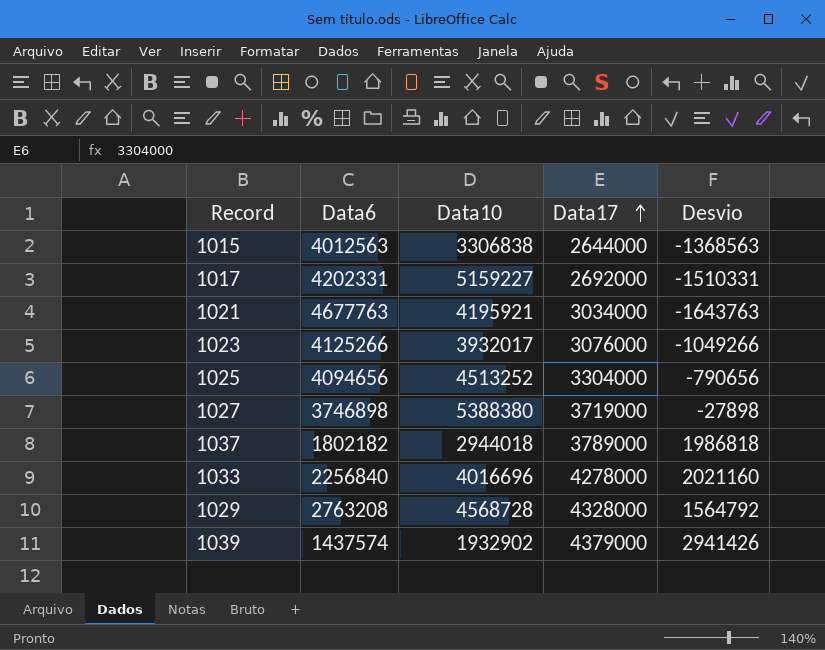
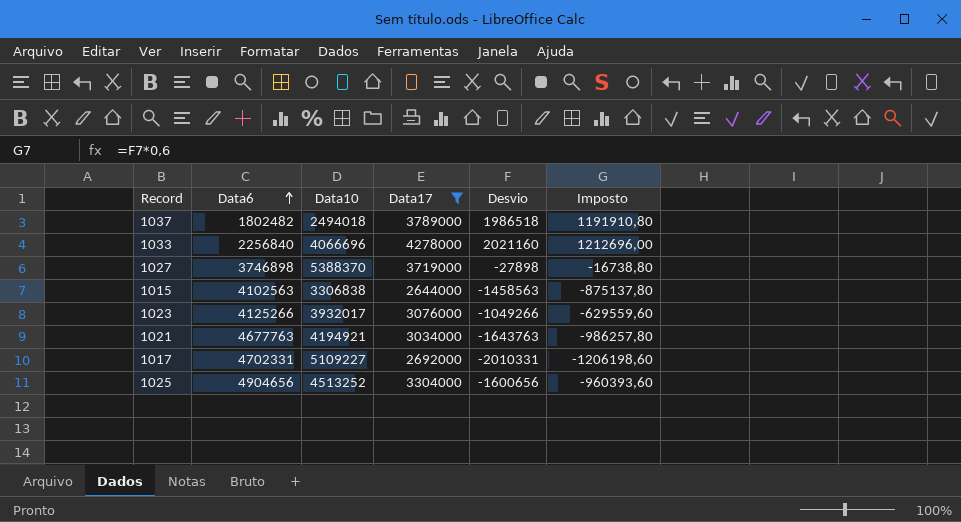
filter: none -> Data17 <= 4278000
row order: Data17 ascending -> Data6 ascending
column Imposto | formula: none -> [Desvio] * 0,6
1037 | Data6: 1802182 -> 1802482
1037 | Data10: 2944018 -> 2494018
1037 | Desvio: 1986818 -> 1986518
1033 | Data10: 4016696 -> 4066696
1027 | Data10: 5388380 -> 5388370
1015 | Data6: 4012563 -> 4102563
1015 | Desvio: -1368563 -> -1458563
1021 | Data10: 4195921 -> 4194921
1017 | Data6: 4202331 -> 4702331
1017 | Data10: 5159227 -> 5109227
1017 | Desvio: -1510331 -> -2010331
1025 | Data6: 4094656 -> 4904656
1025 | Desvio: -790656 -> -1600656

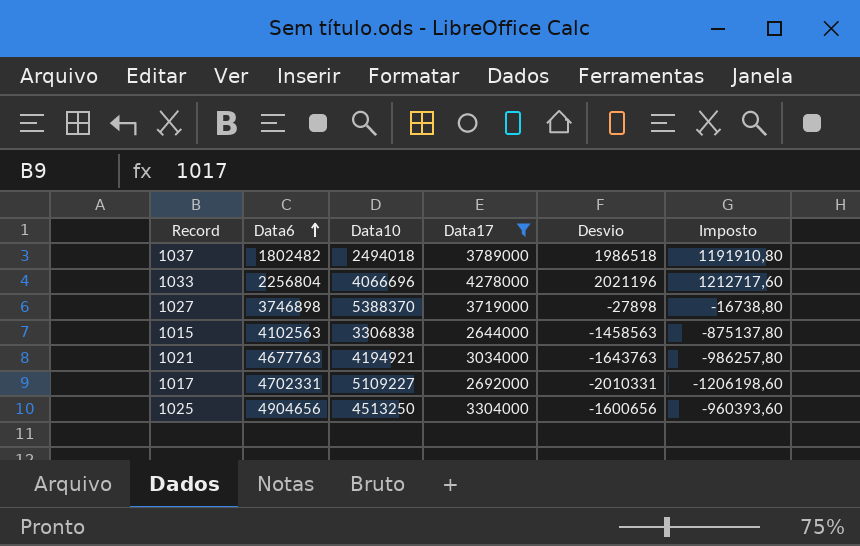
row 1023: 4125266 | 3932017 | 3076000 | -1049266 | -629559,60 -> none
1033 | Data6: 2256840 -> 2256804
1033 | Desvio: 2021160 -> 2021196
1033 | Imposto: 1212696,00 -> 1212717,60
1025 | Data10: 4513252 -> 4513250

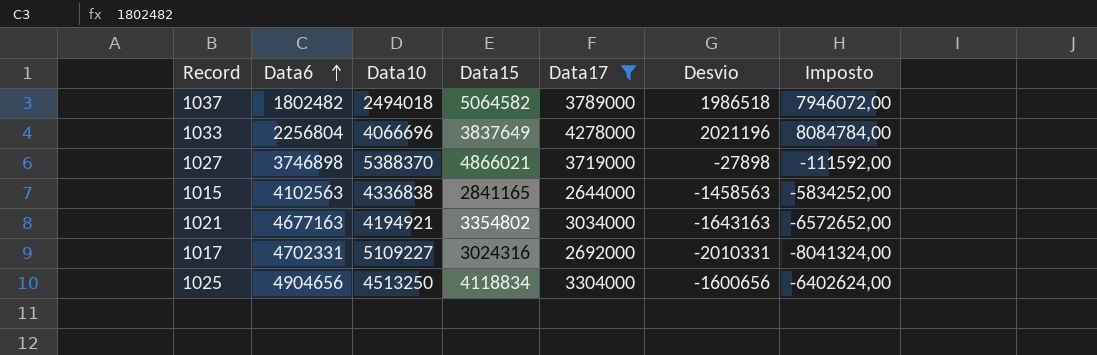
column Data15 | position: none -> 4
column Imposto | formula: [Desvio] * 0,6 -> [Desvio] * 4
1015 | Data10: 3306838 -> 4336838
1021 | Data6: 4677763 -> 4677163
1021 | Desvio: -1643763 -> -1643163

